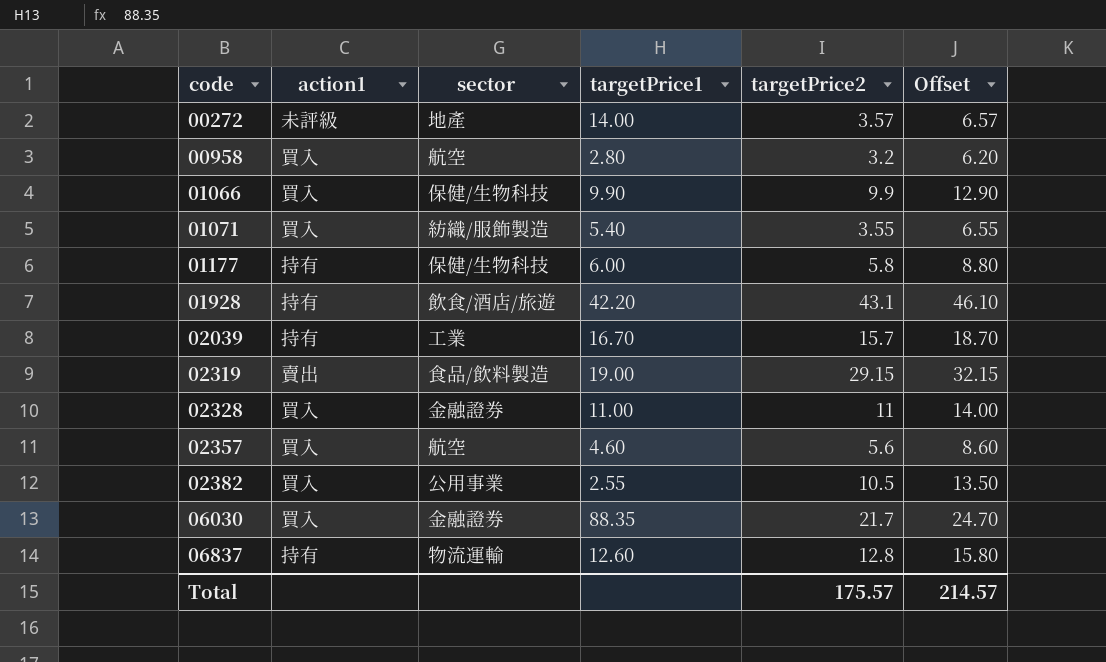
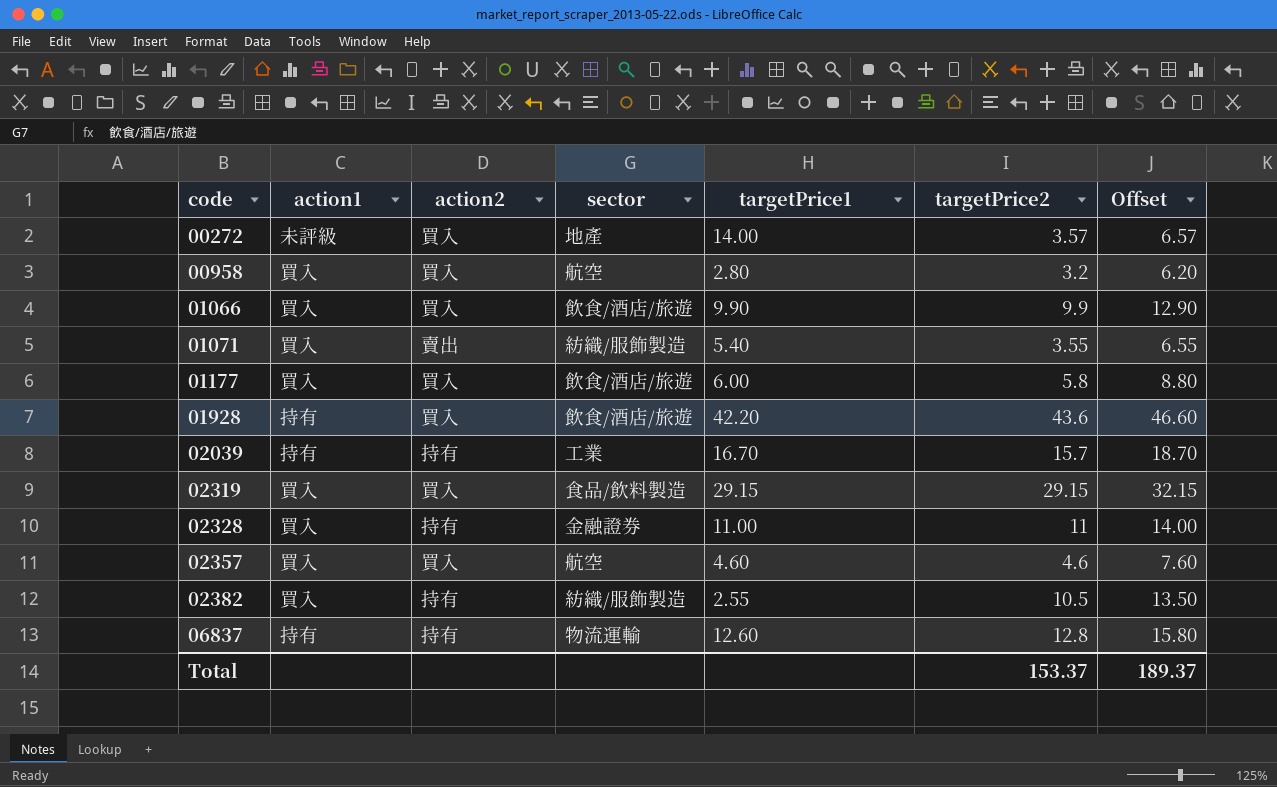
column action2 | position: none -> 3
row 06030: 買入 | 金融證券 | 88.35 | 21.7 | 24.70 -> none
01066 | sector: 保健/生物科技 -> 飲食/酒店/旅遊
01177 | action1: 持有 -> 買入
01177 | sector: 保健/生物科技 -> 飲食/酒店/旅遊
01928 | targetPrice2: 43.1 -> 43.6
01928 | Offset: 46.10 -> 46.60
02319 | action1: 賣出 -> 買入
02319 | targetPrice1: 19.00 -> 29.15
02357 | targetPrice2: 5.6 -> 4.6
02357 | Offset: 8.60 -> 7.60
02382 | sector: 公用事業 -> 紡織/服飾製造
Total | targetPrice2: 175.57 -> 153.37
Total | Offset: 214.57 -> 189.37

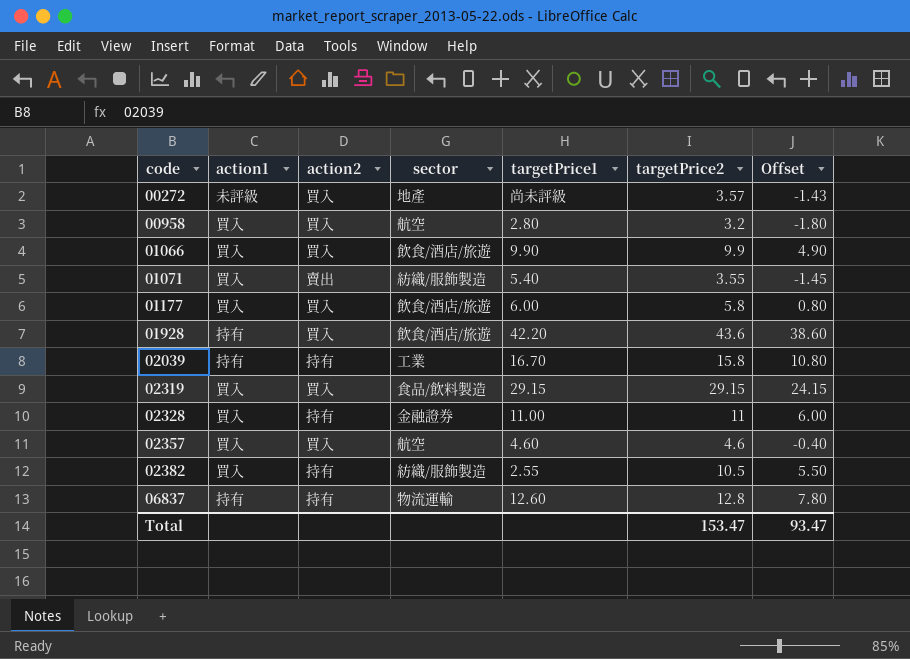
column Offset | formula: [targetPrice2] + 3 -> [targetPrice2] - 5
00272 | targetPrice1: 14.00 -> 尚未評級
02039 | targetPrice2: 15.7 -> 15.8
Total | targetPrice2: 153.37 -> 153.47
Total | Offset: 189.37 -> 93.47

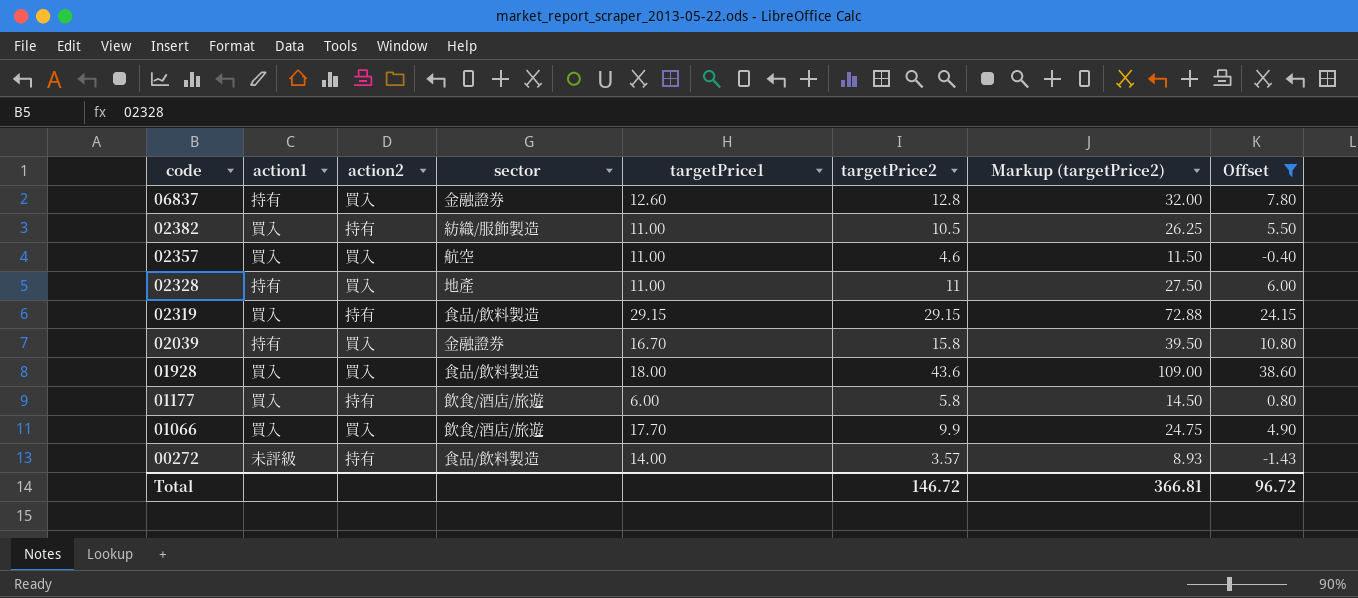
filter: none -> Offset >= -1.43
row order: code ascending -> code descending
column Markup (targetPrice2) | formula: none -> [targetPrice2] * 2.5
06837 | action2: 持有 -> 買入
06837 | sector: 物流運輸 -> 金融證券
02382 | targetPrice1: 2.55 -> 11.00
02357 | targetPrice1: 4.60 -> 11.00
02328 | action1: 買入 -> 持有
02328 | action2: 持有 -> 買入
02328 | sector: 金融證券 -> 地產
02319 | action2: 買入 -> 持有
02039 | action2: 持有 -> 買入
02039 | sector: 工業 -> 金融證券
01928 | action1: 持有 -> 買入
01928 | sector: 飲食/酒店/旅遊 -> 食品/飲料製造
01928 | targetPrice1: 42.20 -> 18.00
01177 | action2: 買入 -> 持有
01066 | targetPrice1: 9.90 -> 17.70
00272 | action2: 買入 -> 持有
00272 | sector: 地產 -> 食品/飲料製造
00272 | targetPrice1: 尚未評級 -> 14.00
Total | targetPrice2: 153.47 -> 146.72
Total | Offset: 93.47 -> 96.72

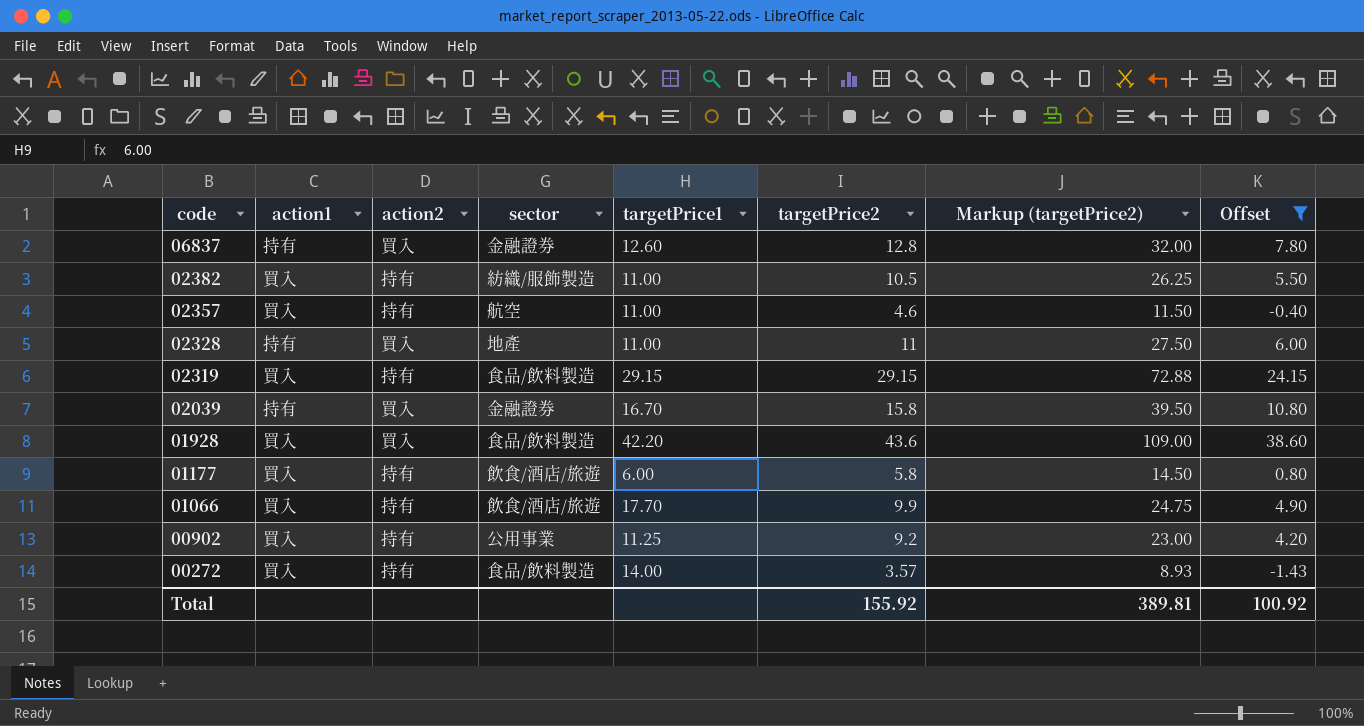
02357 | action2: 買入 -> 持有
01928 | targetPrice1: 18.00 -> 42.20
01066 | action2: 買入 -> 持有
row 00902: none -> 買入 | 持有 | 公用事業 | 11.25 | 9.2 | 23.00 | 4.20
00272 | action1: 未評級 -> 買入
Total | targetPrice2: 146.72 -> 155.92
Total | Markup (targetPrice2): 366.81 -> 389.81
Total | Offset: 96.72 -> 100.92

